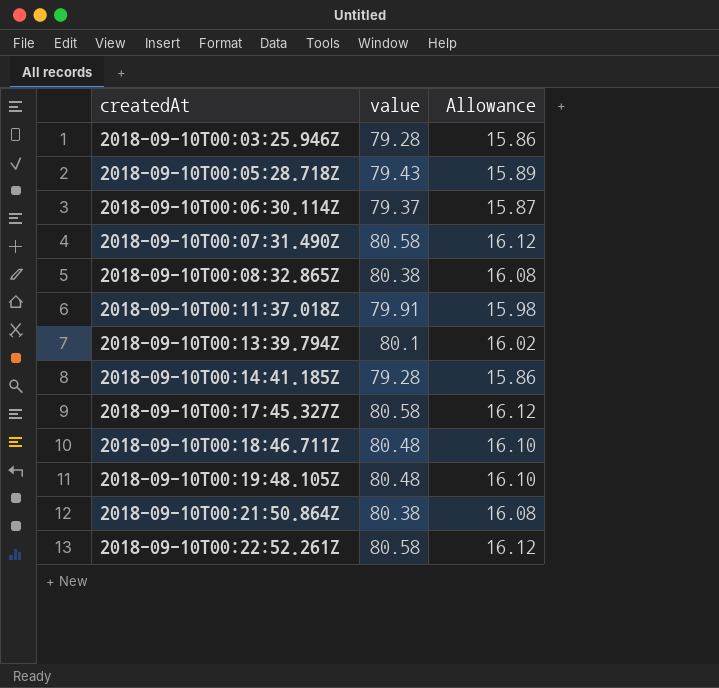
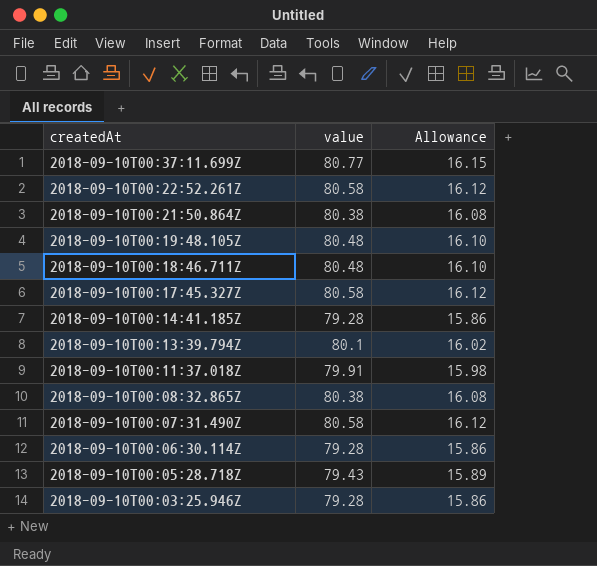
row order: createdAt ascending -> createdAt descending
row 2018-09-10T00:37:11.699Z: none -> 80.77 | 16.15
2018-09-10T00:06:30.114Z | value: 79.37 -> 79.28
2018-09-10T00:06:30.114Z | Allowance: 15.87 -> 15.86

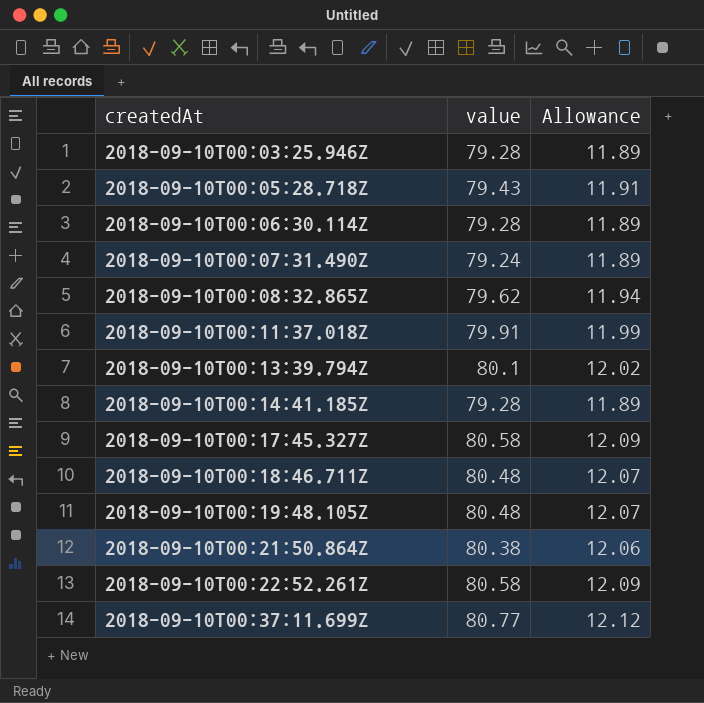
row order: createdAt descending -> createdAt ascending
column Allowance | formula: [value] * 0.2 -> [value] * 0.15
2018-09-10T00:07:31.490Z | value: 80.58 -> 79.24
2018-09-10T00:08:32.865Z | value: 80.38 -> 79.62

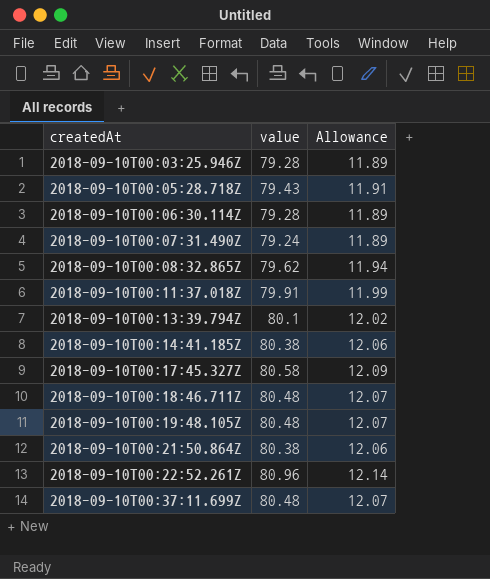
2018-09-10T00:14:41.185Z | value: 79.28 -> 80.38
2018-09-10T00:14:41.185Z | Allowance: 11.89 -> 12.06
2018-09-10T00:22:52.261Z | value: 80.58 -> 80.96
2018-09-10T00:22:52.261Z | Allowance: 12.09 -> 12.14
2018-09-10T00:37:11.699Z | value: 80.77 -> 80.48
2018-09-10T00:37:11.699Z | Allowance: 12.12 -> 12.07

